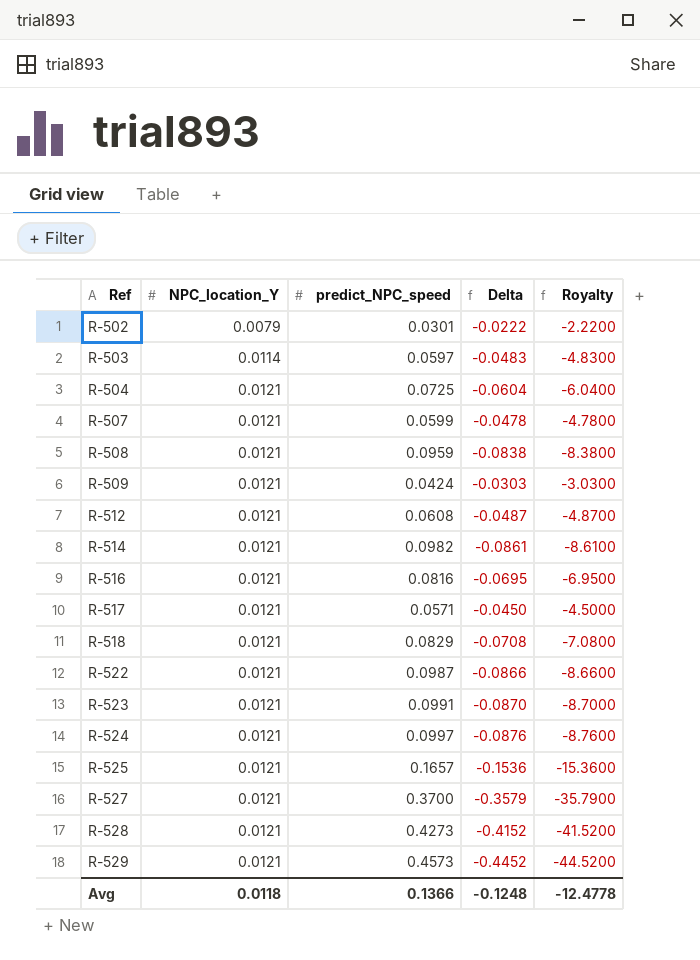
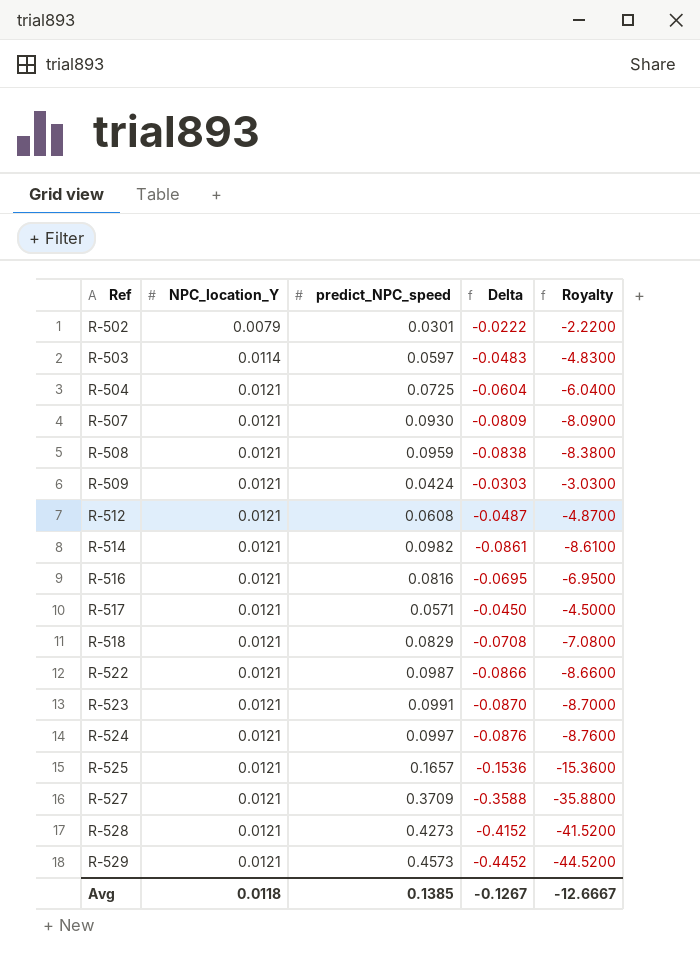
R-507 | predict_NPC_speed: 0.0599 -> 0.0930
R-507 | Delta: -0.0478 -> -0.0809
R-507 | Royalty: -4.7800 -> -8.0900
R-527 | predict_NPC_speed: 0.3700 -> 0.3709
R-527 | Delta: -0.3579 -> -0.3588
R-527 | Royalty: -35.7900 -> -35.8800
Avg | predict_NPC_speed: 0.1366 -> 0.1385
Avg | Delta: -0.1248 -> -0.1267
Avg | Royalty: -12.4778 -> -12.6667

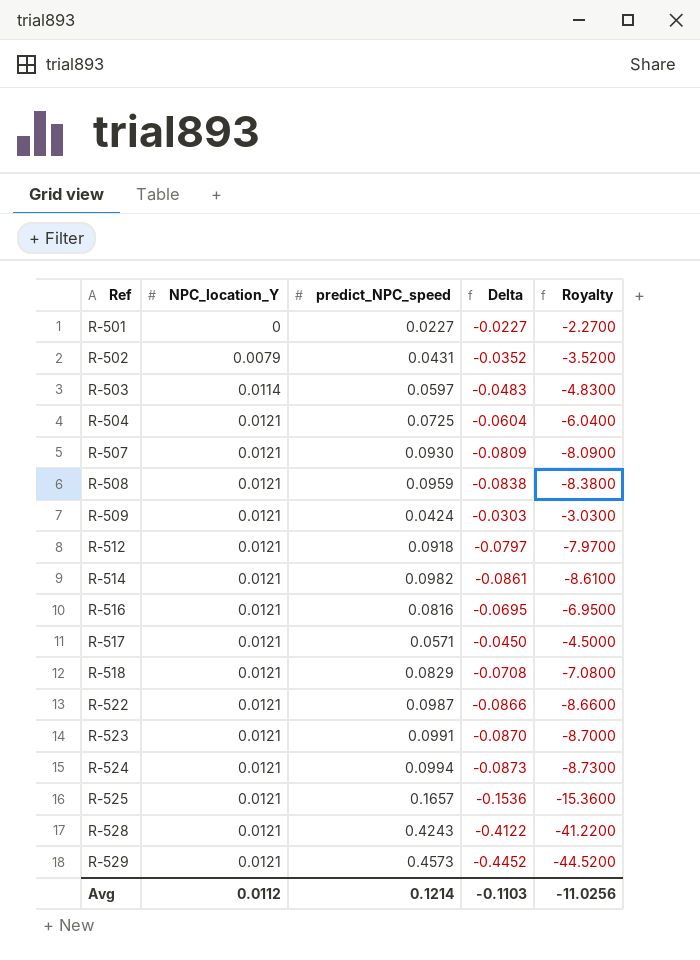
row R-527: 0.0121 | 0.3709 | -0.3588 | -35.8800 -> none
row R-501: none -> 0 | 0.0227 | -0.0227 | -2.2700
R-502 | predict_NPC_speed: 0.0301 -> 0.0431
R-502 | Delta: -0.0222 -> -0.0352
R-502 | Royalty: -2.2200 -> -3.5200
R-512 | predict_NPC_speed: 0.0608 -> 0.0918
R-512 | Delta: -0.0487 -> -0.0797
R-512 | Royalty: -4.8700 -> -7.9700
R-524 | predict_NPC_speed: 0.0997 -> 0.0994
R-524 | Delta: -0.0876 -> -0.0873
R-524 | Royalty: -8.7600 -> -8.7300
R-528 | predict_NPC_speed: 0.4273 -> 0.4243
R-528 | Delta: -0.4152 -> -0.4122
R-528 | Royalty: -41.5200 -> -41.2200
Avg | NPC_location_Y: 0.0118 -> 0.0112
Avg | predict_NPC_speed: 0.1385 -> 0.1214
Avg | Delta: -0.1267 -> -0.1103
Avg | Royalty: -12.6667 -> -11.0256

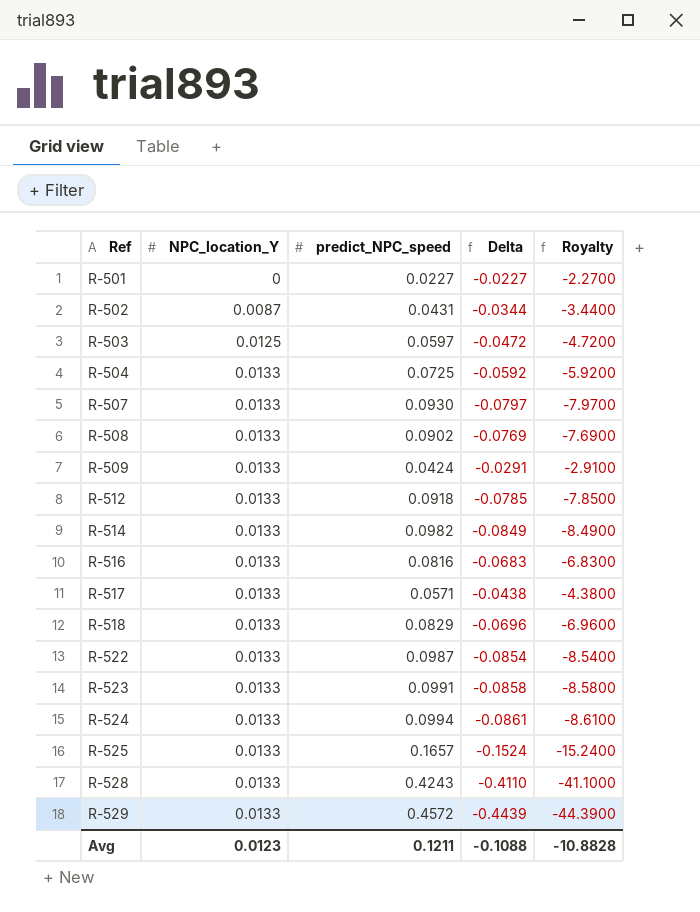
R-502 | NPC_location_Y: 0.0079 -> 0.0087
R-502 | Delta: -0.0352 -> -0.0344
R-502 | Royalty: -3.5200 -> -3.4400
R-503 | NPC_location_Y: 0.0114 -> 0.0125
R-503 | Delta: -0.0483 -> -0.0472
R-503 | Royalty: -4.8300 -> -4.7200
R-504 | NPC_location_Y: 0.0121 -> 0.0133
R-504 | Delta: -0.0604 -> -0.0592
R-504 | Royalty: -6.0400 -> -5.9200
R-507 | NPC_location_Y: 0.0121 -> 0.0133
R-507 | Delta: -0.0809 -> -0.0797
R-507 | Royalty: -8.0900 -> -7.9700
R-508 | NPC_location_Y: 0.0121 -> 0.0133
R-508 | predict_NPC_speed: 0.0959 -> 0.0902
R-508 | Delta: -0.0838 -> -0.0769
R-508 | Royalty: -8.3800 -> -7.6900
R-509 | NPC_location_Y: 0.0121 -> 0.0133
R-509 | Delta: -0.0303 -> -0.0291
R-509 | Royalty: -3.0300 -> -2.9100
R-512 | NPC_location_Y: 0.0121 -> 0.0133
R-512 | Delta: -0.0797 -> -0.0785
R-512 | Royalty: -7.9700 -> -7.8500
R-514 | NPC_location_Y: 0.0121 -> 0.0133
R-514 | Delta: -0.0861 -> -0.0849
R-514 | Royalty: -8.6100 -> -8.4900
R-516 | NPC_location_Y: 0.0121 -> 0.0133
R-516 | Delta: -0.0695 -> -0.0683
R-516 | Royalty: -6.9500 -> -6.8300
R-517 | NPC_location_Y: 0.0121 -> 0.0133
R-517 | Delta: -0.0450 -> -0.0438
R-517 | Royalty: -4.5000 -> -4.3800
R-518 | NPC_location_Y: 0.0121 -> 0.0133
R-518 | Delta: -0.0708 -> -0.0696
R-518 | Royalty: -7.0800 -> -6.9600
R-522 | NPC_location_Y: 0.0121 -> 0.0133
R-522 | Delta: -0.0866 -> -0.0854
R-522 | Royalty: -8.6600 -> -8.5400
R-523 | NPC_location_Y: 0.0121 -> 0.0133
R-523 | Delta: -0.0870 -> -0.0858
R-523 | Royalty: -8.7000 -> -8.5800
R-524 | NPC_location_Y: 0.0121 -> 0.0133
R-524 | Delta: -0.0873 -> -0.0861
R-524 | Royalty: -8.7300 -> -8.6100
R-525 | NPC_location_Y: 0.0121 -> 0.0133
R-525 | Delta: -0.1536 -> -0.1524
R-525 | Royalty: -15.3600 -> -15.2400
R-528 | NPC_location_Y: 0.0121 -> 0.0133
R-528 | Delta: -0.4122 -> -0.4110
R-528 | Royalty: -41.2200 -> -41.1000
R-529 | NPC_location_Y: 0.0121 -> 0.0133
R-529 | predict_NPC_speed: 0.4573 -> 0.4572
R-529 | Delta: -0.4452 -> -0.4439
R-529 | Royalty: -44.5200 -> -44.3900
Avg | NPC_location_Y: 0.0112 -> 0.0123
Avg | predict_NPC_speed: 0.1214 -> 0.1211
Avg | Delta: -0.1103 -> -0.1088
Avg | Royalty: -11.0256 -> -10.8828

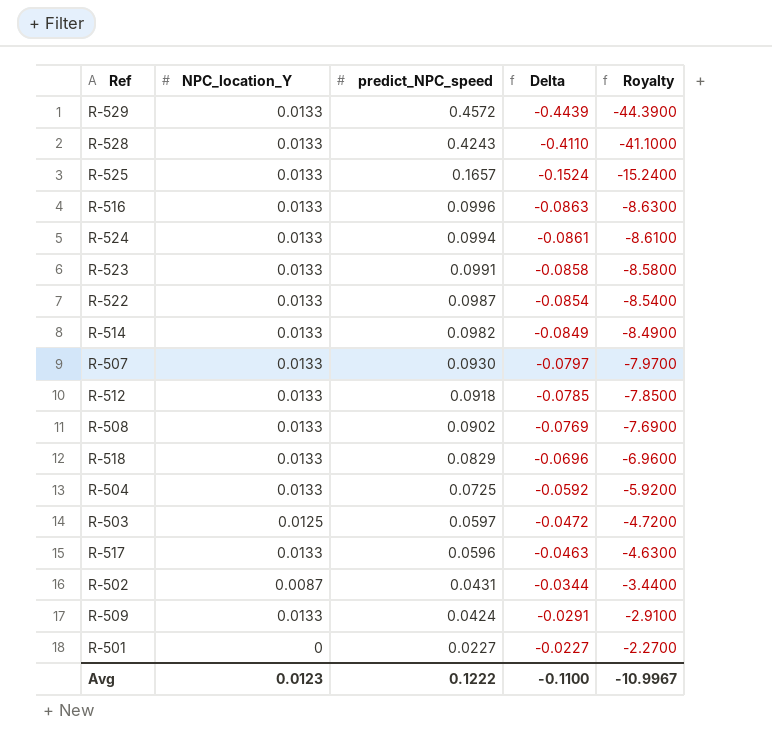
row order: Ref ascending -> predict_NPC_speed descending
R-516 | predict_NPC_speed: 0.0816 -> 0.0996
R-516 | Delta: -0.0683 -> -0.0863
R-516 | Royalty: -6.8300 -> -8.6300
R-517 | predict_NPC_speed: 0.0571 -> 0.0596
R-517 | Delta: -0.0438 -> -0.0463
R-517 | Royalty: -4.3800 -> -4.6300
Avg | predict_NPC_speed: 0.1211 -> 0.1222
Avg | Delta: -0.1088 -> -0.1100
Avg | Royalty: -10.8828 -> -10.9967

